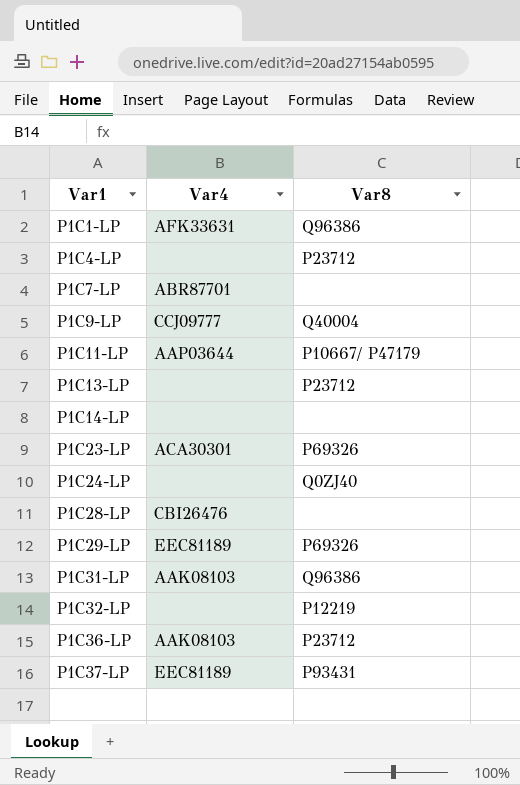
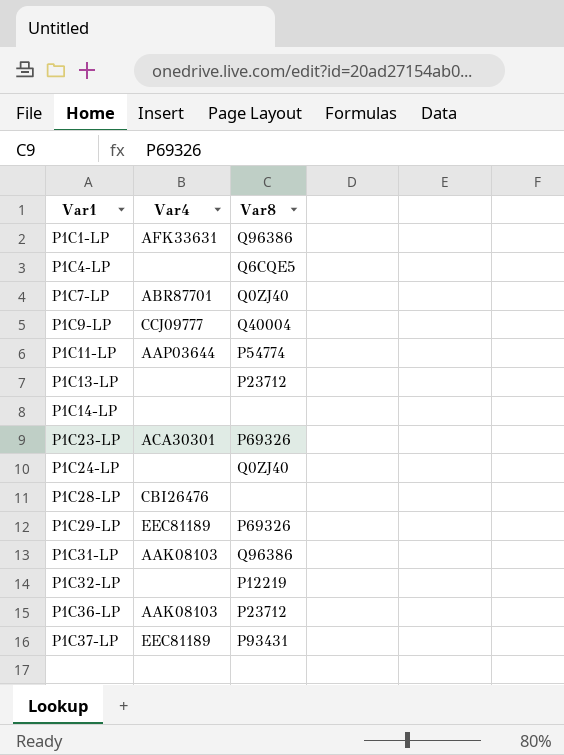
P1C4-LP | Var8: P23712 -> Q6CQE5
P1C7-LP | Var8: none -> Q0ZJ40
P1C11-LP | Var8: P10667/ P47179 -> P54774

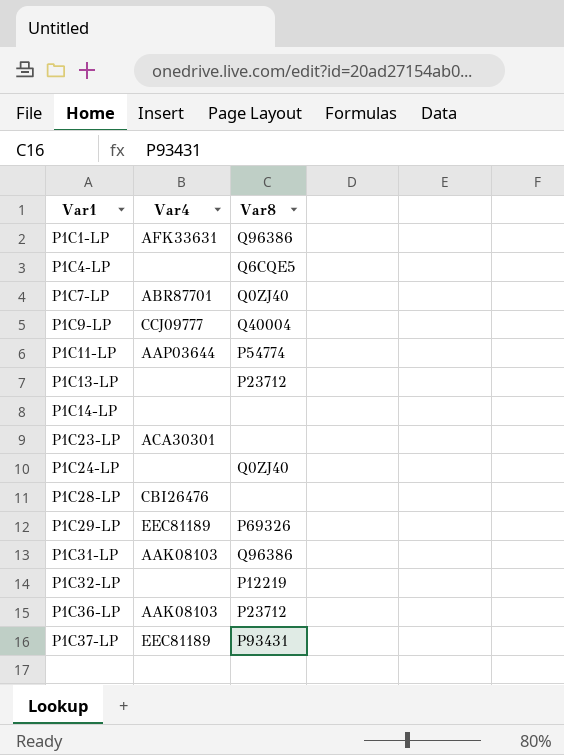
P1C23-LP | Var8: P69326 -> none

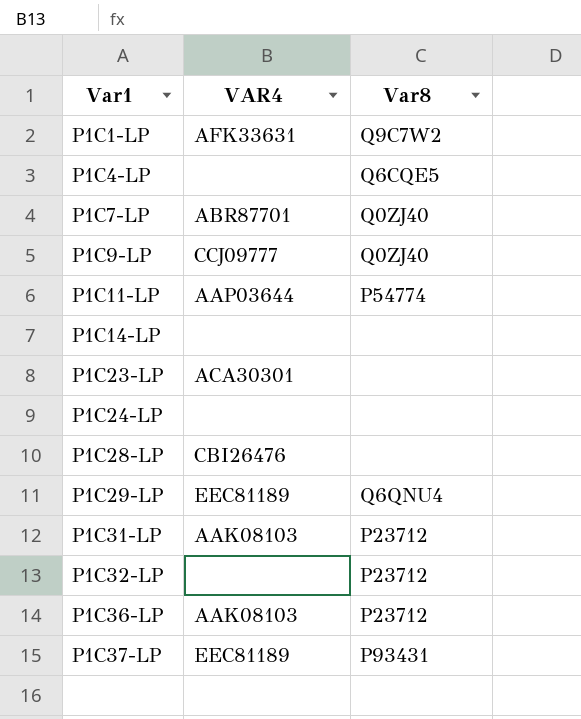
column name: Var4 -> VAR4
row P1C13-LP: none | P23712 -> none
P1C1-LP | Var8: Q96386 -> Q9C7W2
P1C9-LP | Var8: Q40004 -> Q0ZJ40
P1C24-LP | Var8: Q0ZJ40 -> none
P1C29-LP | Var8: P69326 -> Q6QNU4
P1C31-LP | Var8: Q96386 -> P23712
P1C32-LP | Var8: P12219 -> P23712

